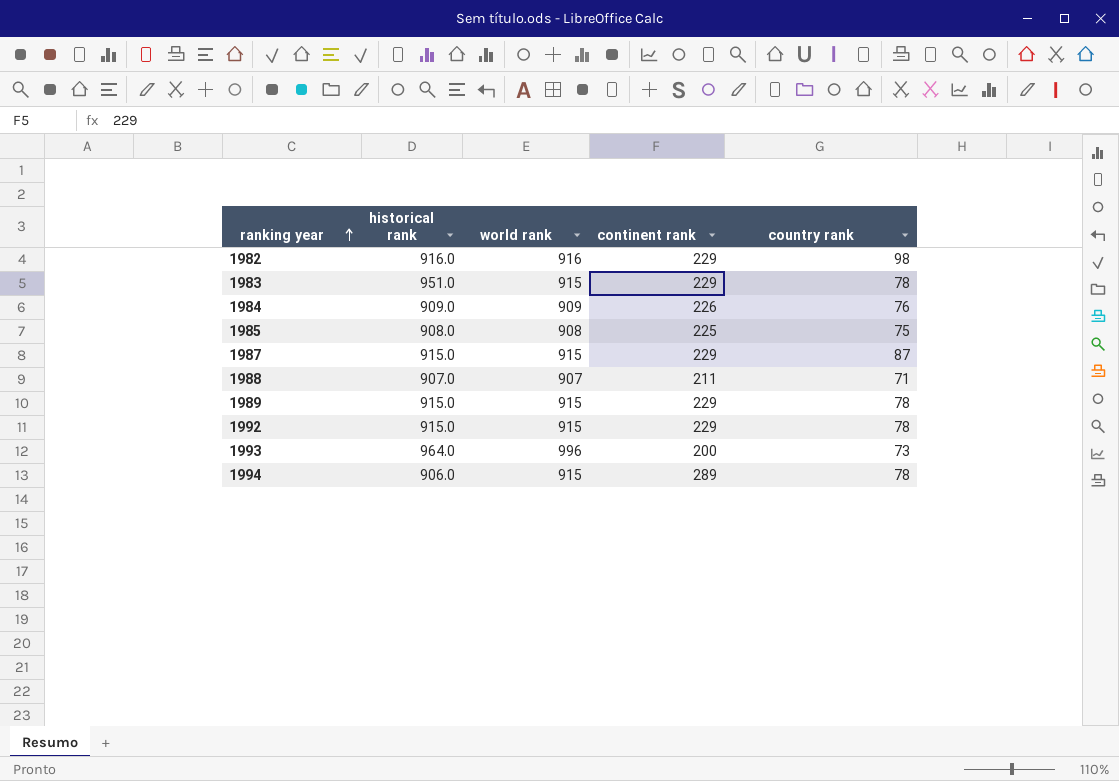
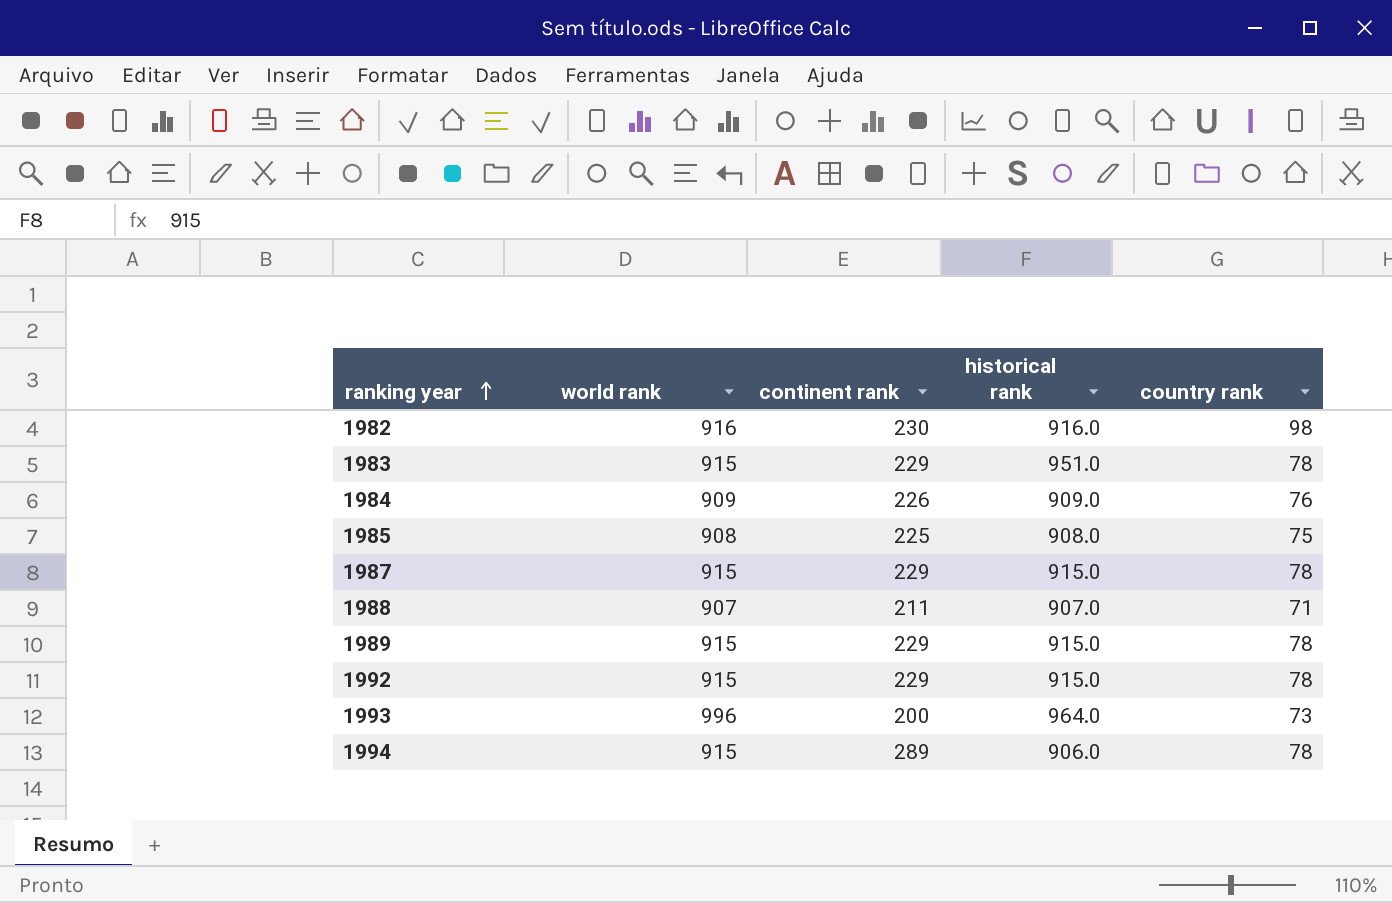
column historical rank | position: 2 -> 4
1982 | continent rank: 229 -> 230
1987 | country rank: 87 -> 78

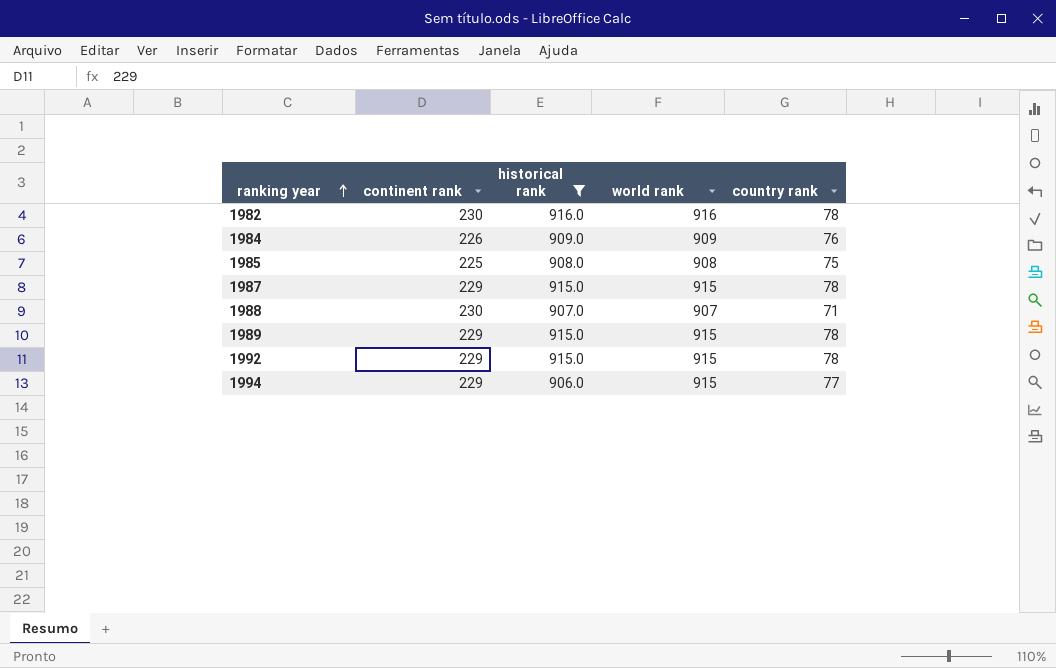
filter: none -> historical rank <= 916.0
column world rank | position: 2 -> 4
1982 | country rank: 98 -> 78
1988 | continent rank: 211 -> 230
1994 | continent rank: 289 -> 229
1994 | country rank: 78 -> 77

